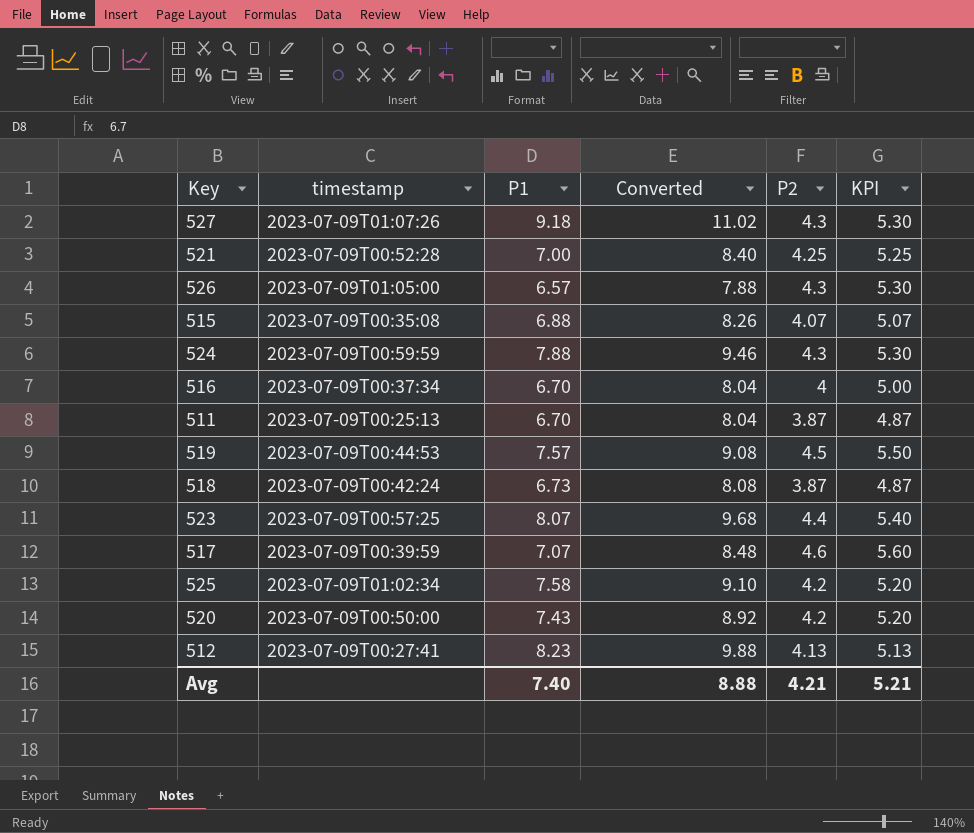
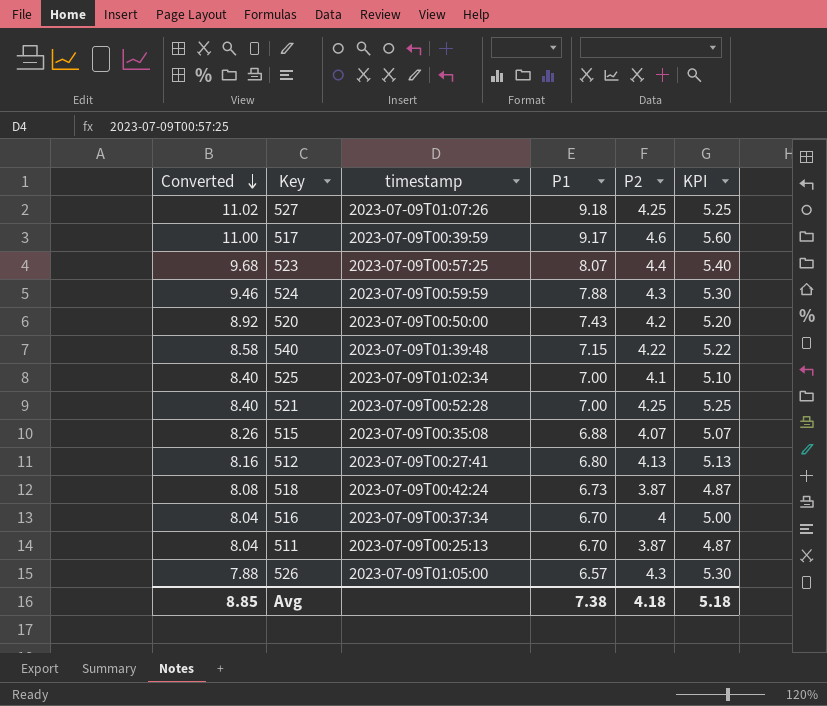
row order: none -> Converted descending
column Converted | position: 4 -> 1
row 519: 2023-07-09T00:44:53 | 7.57 | 9.08 | 4.5 | 5.50 -> none
527 | P2: 4.3 -> 4.25
527 | KPI: 5.30 -> 5.25
517 | Converted: 8.48 -> 11.00
517 | P1: 7.07 -> 9.17
row 540: none -> 8.58 | 2023-07-09T01:39:48 | 7.15 | 4.22 | 5.22
525 | Converted: 9.10 -> 8.40
525 | P1: 7.58 -> 7.00
525 | P2: 4.2 -> 4.1
525 | KPI: 5.20 -> 5.10
512 | Converted: 9.88 -> 8.16
512 | P1: 8.23 -> 6.80
Avg | Converted: 8.88 -> 8.85
Avg | P1: 7.40 -> 7.38
Avg | P2: 4.21 -> 4.18
Avg | KPI: 5.21 -> 5.18

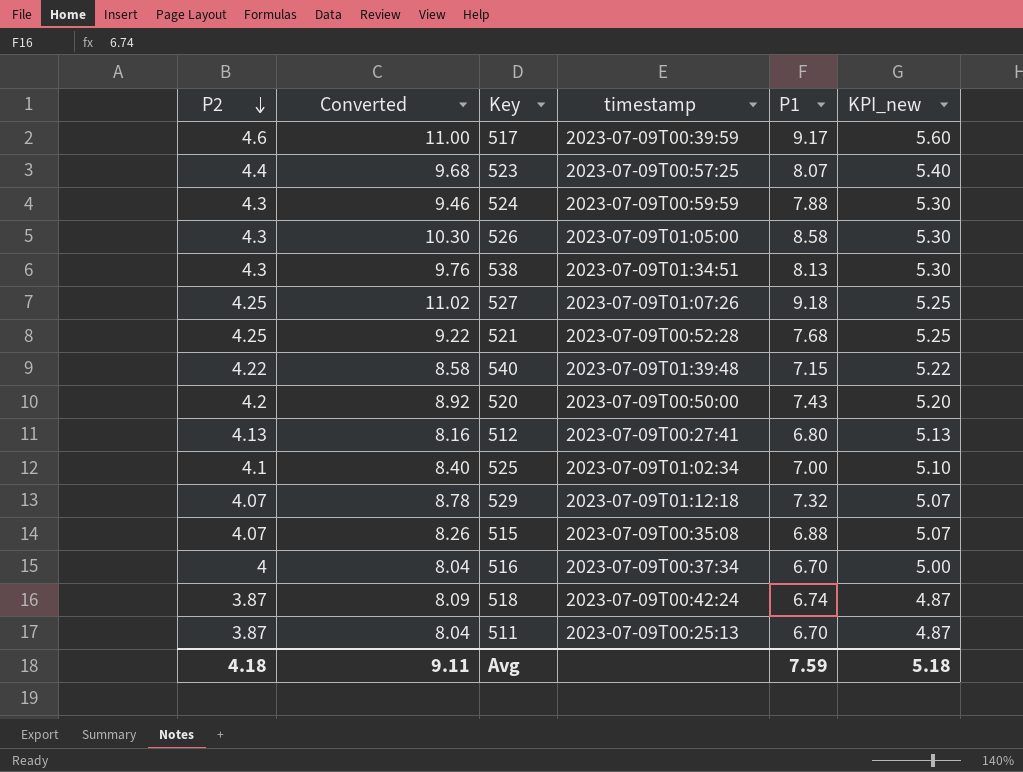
row order: Converted descending -> P2 descending
column P2 | position: 5 -> 1
column name: KPI -> KPI_new
526 | Converted: 7.88 -> 10.30
526 | P1: 6.57 -> 8.58
row 538: none -> 4.3 | 9.76 | 2023-07-09T01:34:51 | 8.13 | 5.30
521 | Converted: 8.40 -> 9.22
521 | P1: 7.00 -> 7.68
row 529: none -> 4.07 | 8.78 | 2023-07-09T01:12:18 | 7.32 | 5.07
518 | Converted: 8.08 -> 8.09
518 | P1: 6.73 -> 6.74
Avg | Converted: 8.85 -> 9.11
Avg | P1: 7.38 -> 7.59

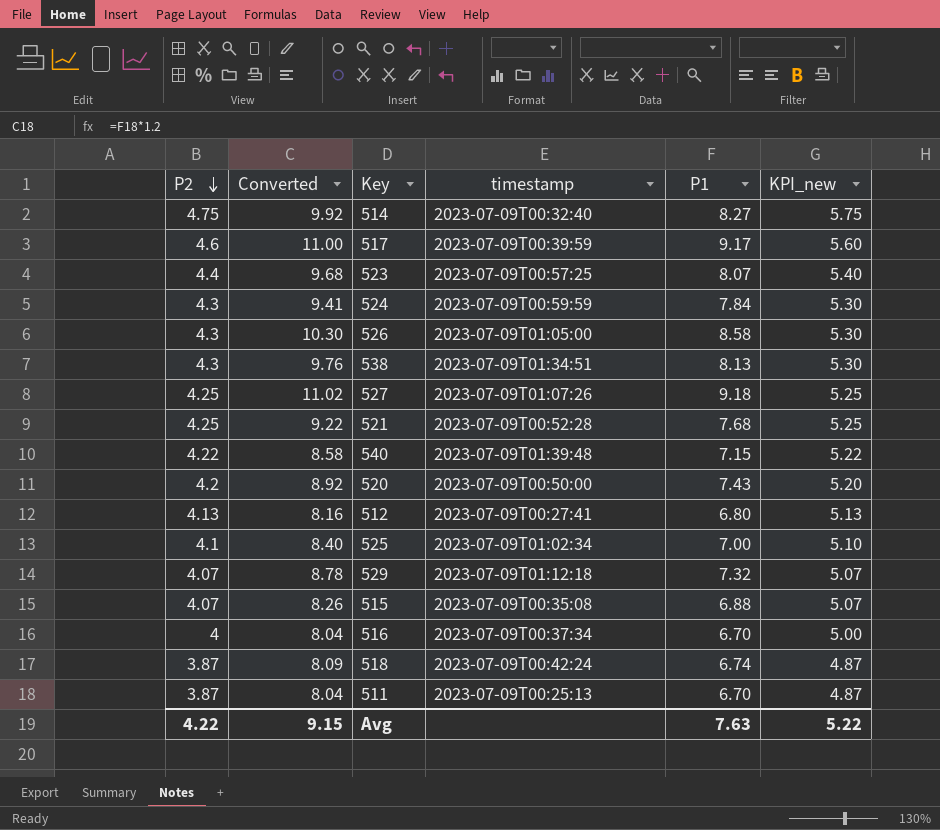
row 514: none -> 4.75 | 9.92 | 2023-07-09T00:32:40 | 8.27 | 5.75
524 | Converted: 9.46 -> 9.41
524 | P1: 7.88 -> 7.84
Avg | P2: 4.18 -> 4.22
Avg | Converted: 9.11 -> 9.15
Avg | P1: 7.59 -> 7.63
Avg | KPI_new: 5.18 -> 5.22

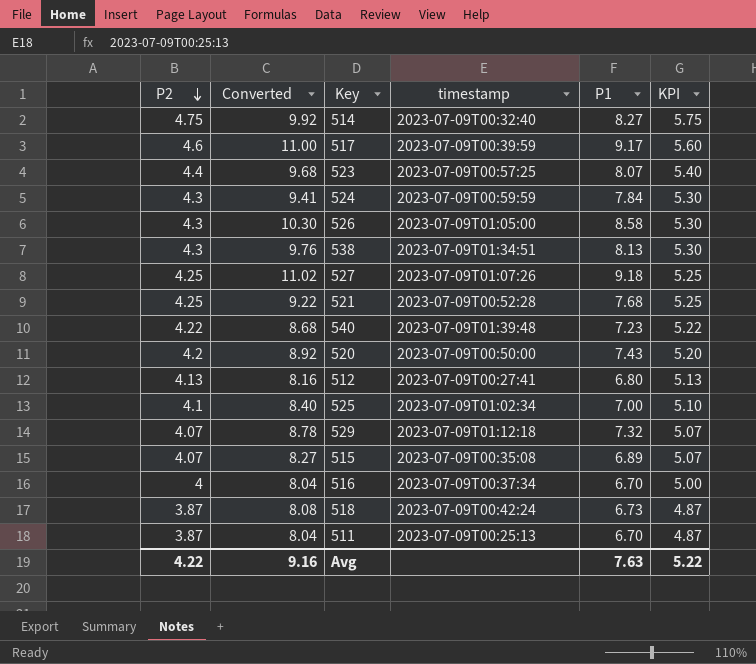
column name: KPI_new -> KPI
540 | Converted: 8.58 -> 8.68
540 | P1: 7.15 -> 7.23
515 | Converted: 8.26 -> 8.27
515 | P1: 6.88 -> 6.89
518 | Converted: 8.09 -> 8.08
518 | P1: 6.74 -> 6.73
Avg | Converted: 9.15 -> 9.16

